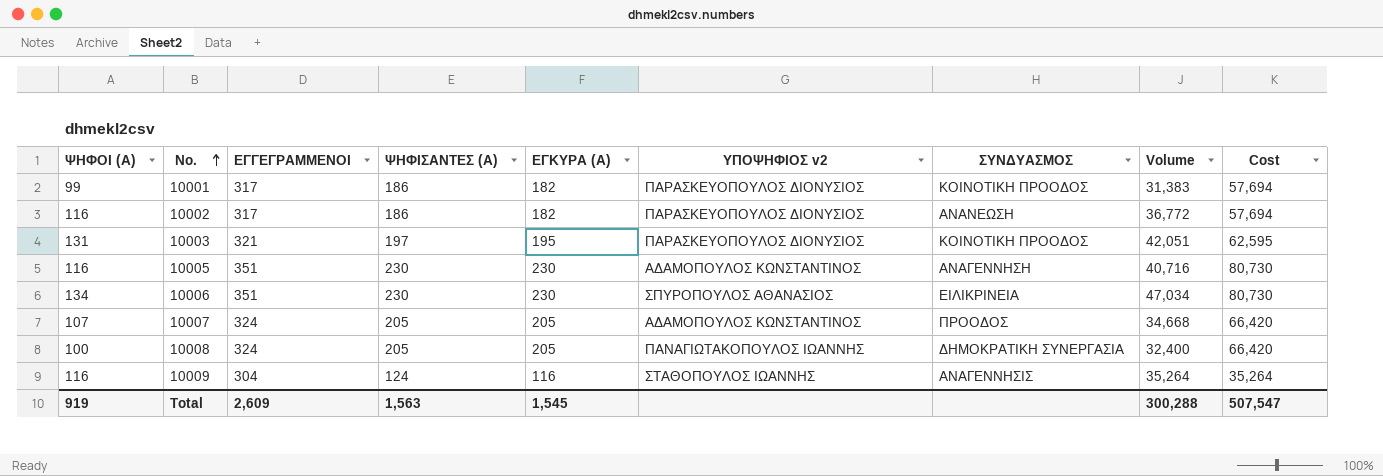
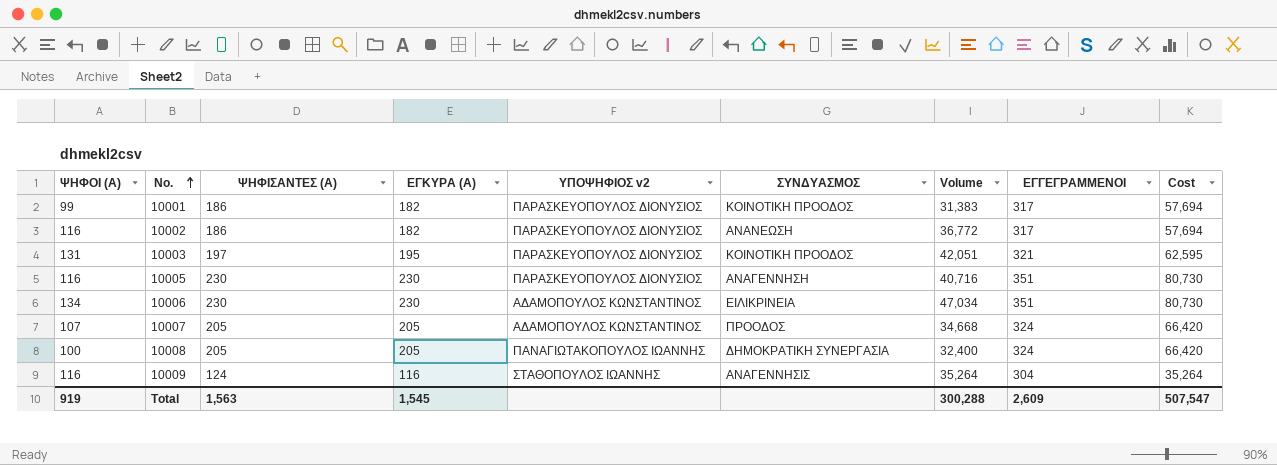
column ΕΓΓΕΓΡΑΜΜΕΝΟΙ | position: 3 -> 8
10005 | ΥΠΟΨΗΦΙΟΣ v2: ΑΔΑΜΟΠΟΥΛΟΣ ΚΩΝΣΤΑΝΤΙΝΟΣ -> ΠΑΡΑΣΚΕΥΟΠΟΥΛΟΣ ΔΙΟΝΥΣΙΟΣ
10006 | ΥΠΟΨΗΦΙΟΣ v2: ΣΠΥΡΟΠΟΥΛΟΣ ΑΘΑΝΑΣΙΟΣ -> ΑΔΑΜΟΠΟΥΛΟΣ ΚΩΝΣΤΑΝΤΙΝΟΣ

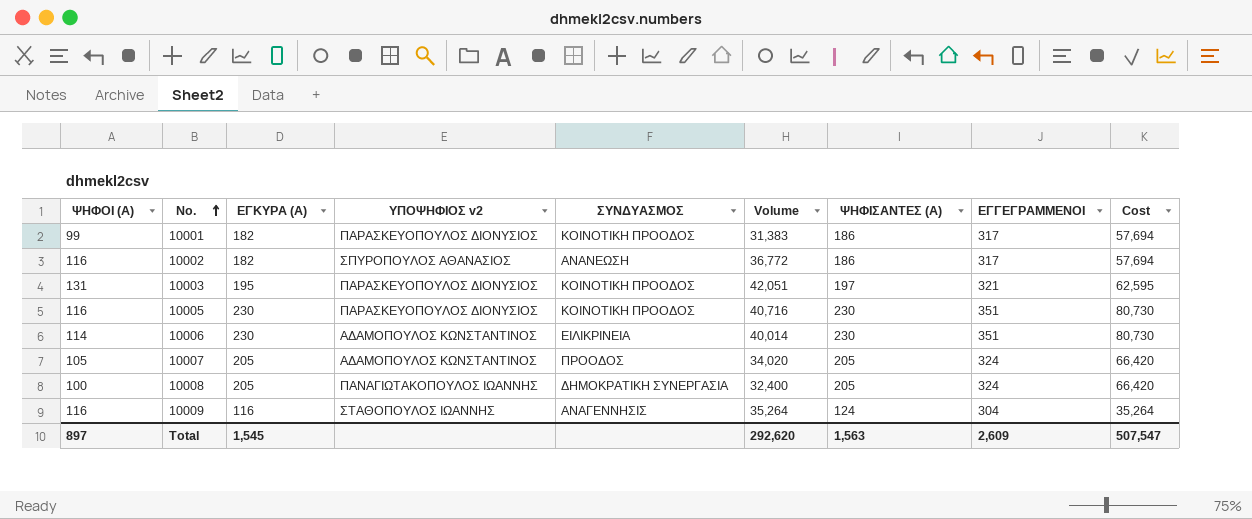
column ΨΗΦΙΣΑΝΤΕΣ (Α) | position: 3 -> 7
10002 | ΥΠΟΨΗΦΙΟΣ v2: ΠΑΡΑΣΚΕΥΟΠΟΥΛΟΣ ΔΙΟΝΥΣΙΟΣ -> ΣΠΥΡΟΠΟΥΛΟΣ ΑΘΑΝΑΣΙΟΣ
10005 | ΣΥΝΔΥΑΣΜΟΣ: ΑΝΑΓΕΝΝΗΣΗ -> ΚΟΙΝΟΤΙΚΗ ΠΡΟΟΔΟΣ
10006 | ΨΗΦΟΙ (Α): 134 -> 114
10006 | Volume: 47,034 -> 40,014
10007 | ΨΗΦΟΙ (Α): 107 -> 105
10007 | Volume: 34,668 -> 34,020
Total | ΨΗΦΟΙ (Α): 919 -> 897
Total | Volume: 300,288 -> 292,620

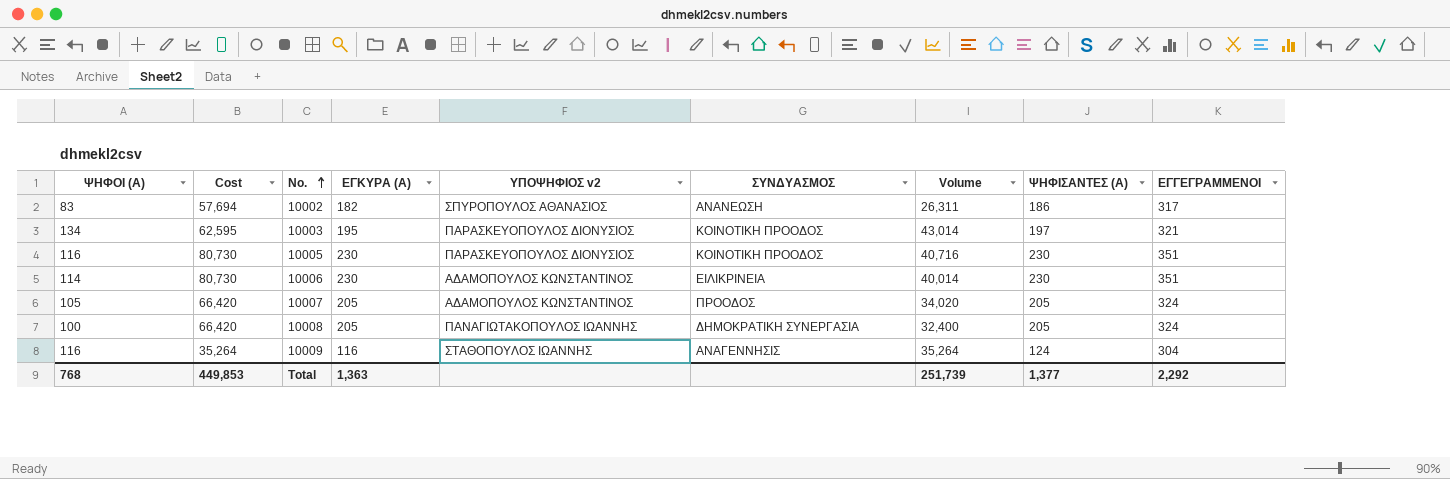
column Cost | position: 9 -> 2
row 10001: 99 | 182 | ΠΑΡΑΣΚΕΥΟΠΟΥΛΟΣ ΔΙΟΝΥΣΙΟΣ | ΚΟΙΝΟΤΙΚΗ ΠΡΟΟΔΟΣ | 31,383 | 186 | 317 | 57,694 -> none
10002 | ΨΗΦΟΙ (Α): 116 -> 83
10002 | Volume: 36,772 -> 26,311
10003 | ΨΗΦΟΙ (Α): 131 -> 134
10003 | Volume: 42,051 -> 43,014
Total | ΨΗΦΟΙ (Α): 897 -> 768
Total | Cost: 507,547 -> 449,853
Total | ΕΓΚΥΡΑ (Α): 1,545 -> 1,363
Total | Volume: 292,620 -> 251,739
Total | ΨΗΦΙΣΑΝΤΕΣ (Α): 1,563 -> 1,377
Total | ΕΓΓΕΓΡΑΜΜΕΝΟΙ: 2,609 -> 2,292

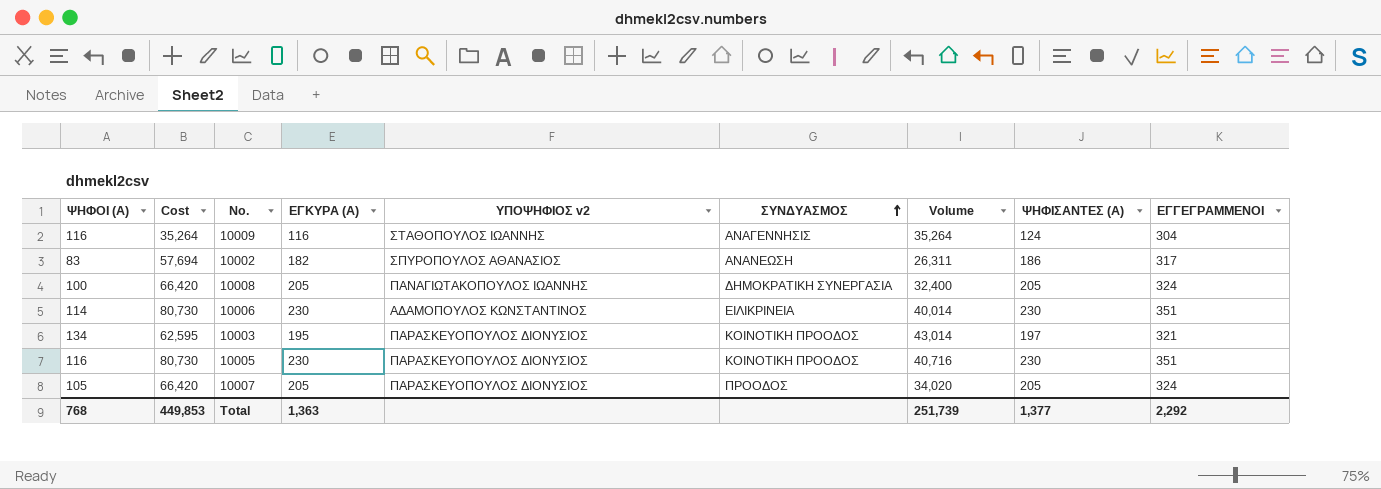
row order: No. ascending -> ΣΥΝΔΥΑΣΜΟΣ ascending
10007 | ΥΠΟΨΗΦΙΟΣ v2: ΑΔΑΜΟΠΟΥΛΟΣ ΚΩΝΣΤΑΝΤΙΝΟΣ -> ΠΑΡΑΣΚΕΥΟΠΟΥΛΟΣ ΔΙΟΝΥΣΙΟΣ

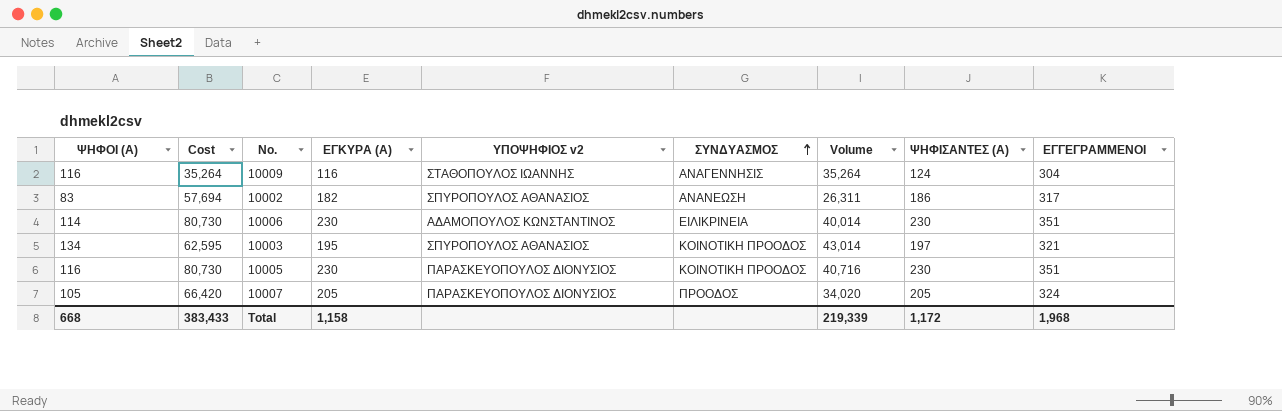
row 10008: 100 | 66,420 | 205 | ΠΑΝΑΓΙΩΤΑΚΟΠΟΥΛΟΣ ΙΩΑΝΝΗΣ | ΔΗΜΟΚΡΑΤΙΚΗ ΣΥΝΕΡΓΑΣΙΑ | 32,400 | 205 | 324 -> none
10003 | ΥΠΟΨΗΦΙΟΣ v2: ΠΑΡΑΣΚΕΥΟΠΟΥΛΟΣ ΔΙΟΝΥΣΙΟΣ -> ΣΠΥΡΟΠΟΥΛΟΣ ΑΘΑΝΑΣΙΟΣ
Total | ΨΗΦΟΙ (Α): 768 -> 668
Total | Cost: 449,853 -> 383,433
Total | ΕΓΚΥΡΑ (Α): 1,363 -> 1,158
Total | Volume: 251,739 -> 219,339
Total | ΨΗΦΙΣΑΝΤΕΣ (Α): 1,377 -> 1,172
Total | ΕΓΓΕΓΡΑΜΜΕΝΟΙ: 2,292 -> 1,968

